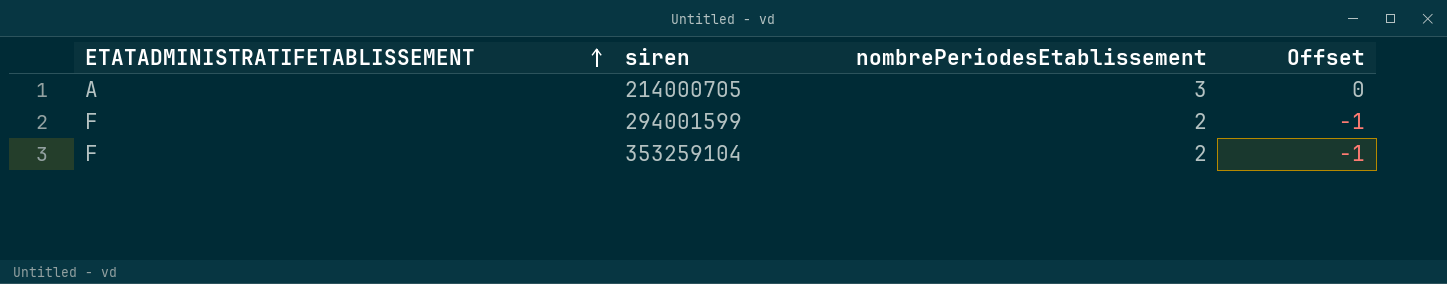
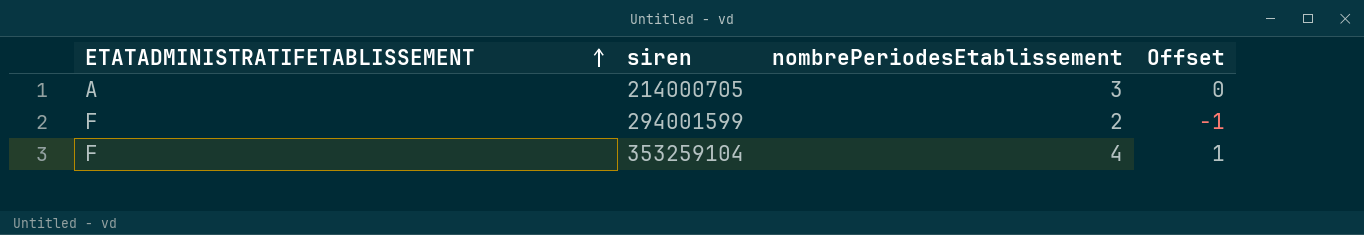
353259104 | nombrePeriodesEtablissement: 2 -> 4
353259104 | Offset: -1 -> 1

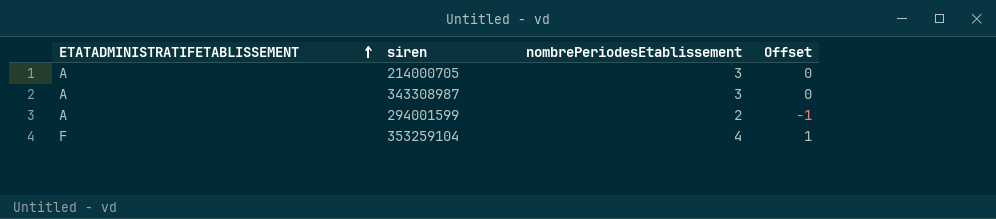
row 343308987: none -> A | 3 | 0
294001599 | ETATADMINISTRATIFETABLISSEMENT: F -> A

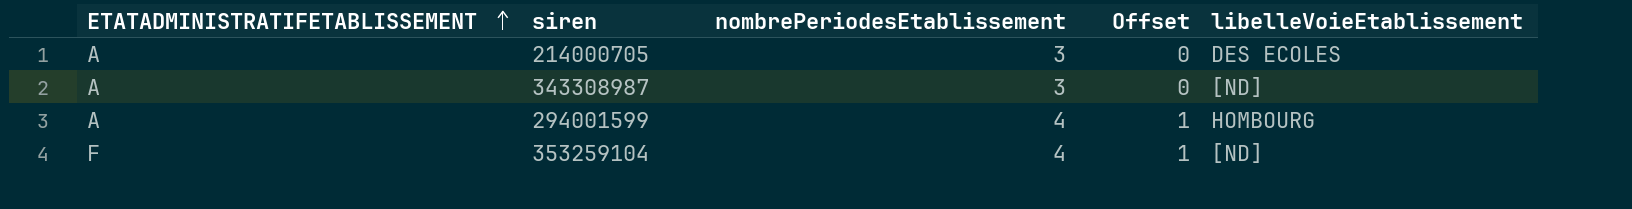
column libelleVoieEtablissement | position: none -> 5
294001599 | nombrePeriodesEtablissement: 2 -> 4
294001599 | Offset: -1 -> 1

